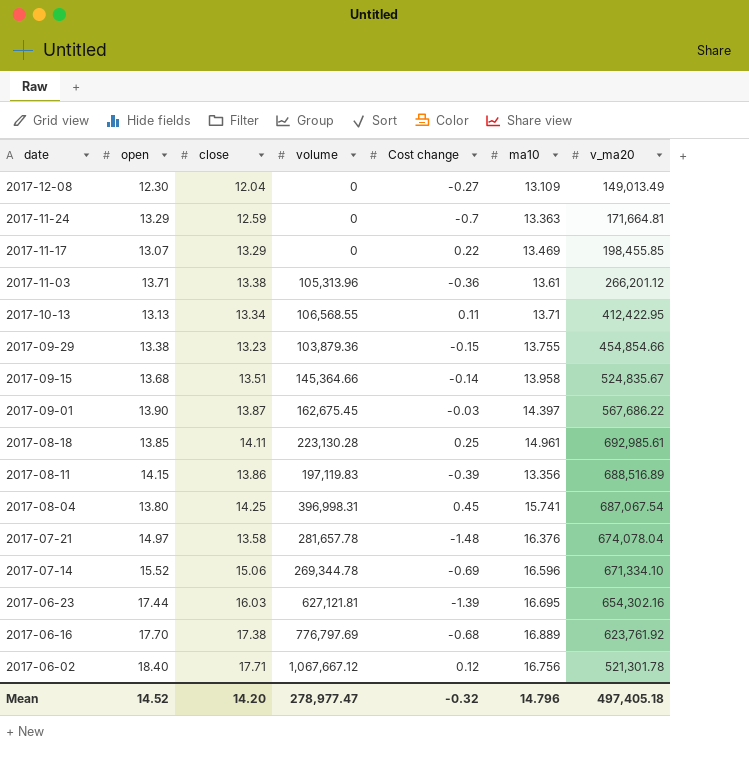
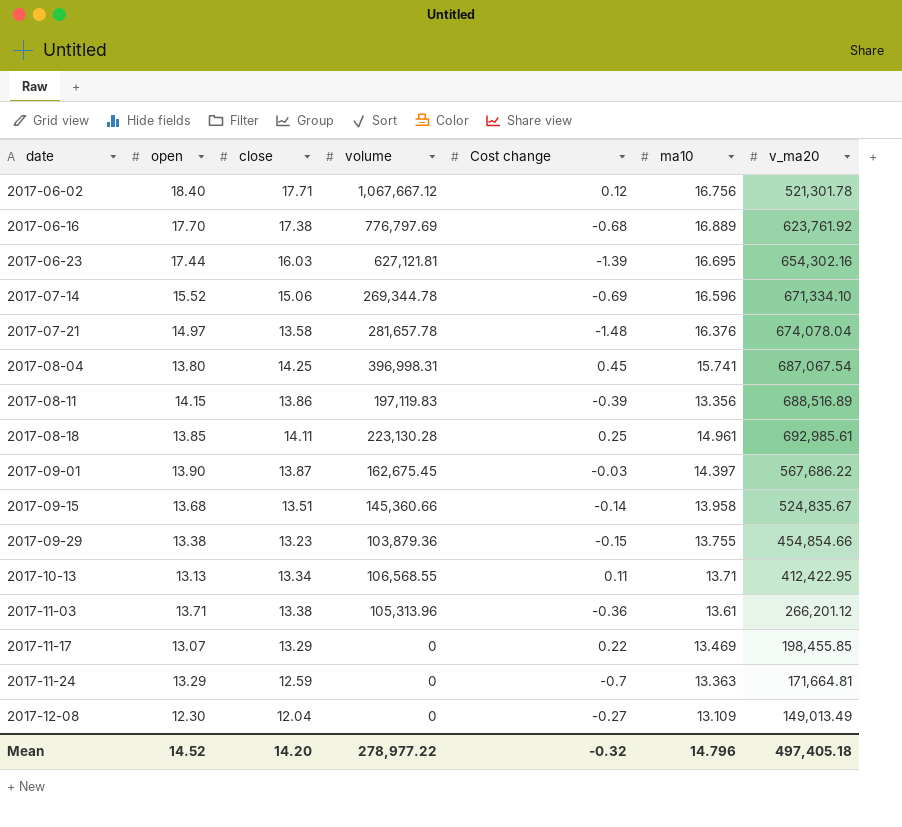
row order: date descending -> date ascending
2017-09-15 | volume: 145,364.66 -> 145,360.66
Mean | volume: 278,977.47 -> 278,977.22

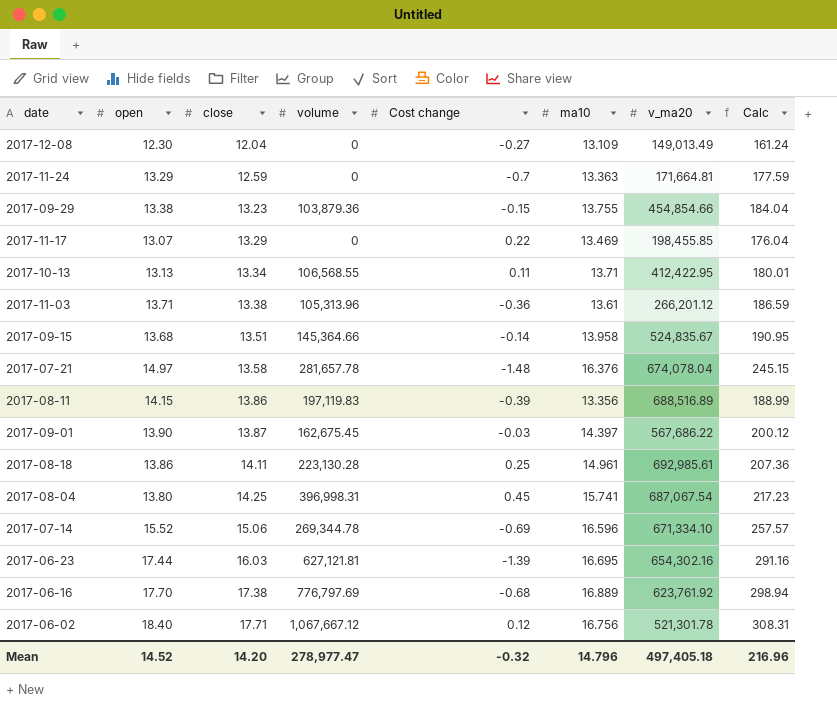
row order: date ascending -> close ascending
column Calc | formula: none -> [open] * [ma10]
2017-09-15 | volume: 145,360.66 -> 145,364.66
2017-08-18 | open: 13.85 -> 13.86
Mean | volume: 278,977.22 -> 278,977.47

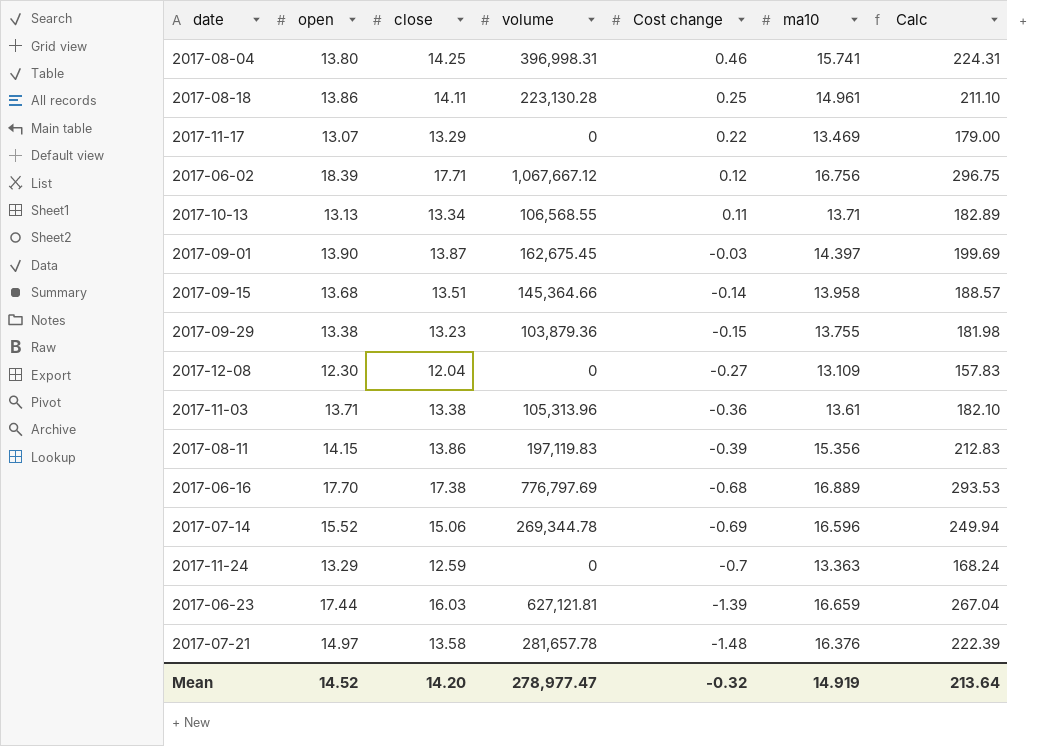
row order: close ascending -> Cost change descending
column v_ma20 | position: 7 -> none
column Calc | formula: [open] * [ma10] -> [close] * [ma10]
2017-08-04 | Cost change: 0.45 -> 0.46
2017-06-02 | open: 18.40 -> 18.39
2017-08-11 | ma10: 13.356 -> 15.356
2017-06-23 | ma10: 16.695 -> 16.659
Mean | ma10: 14.796 -> 14.919
Mean | Calc: 216.96 -> 213.64

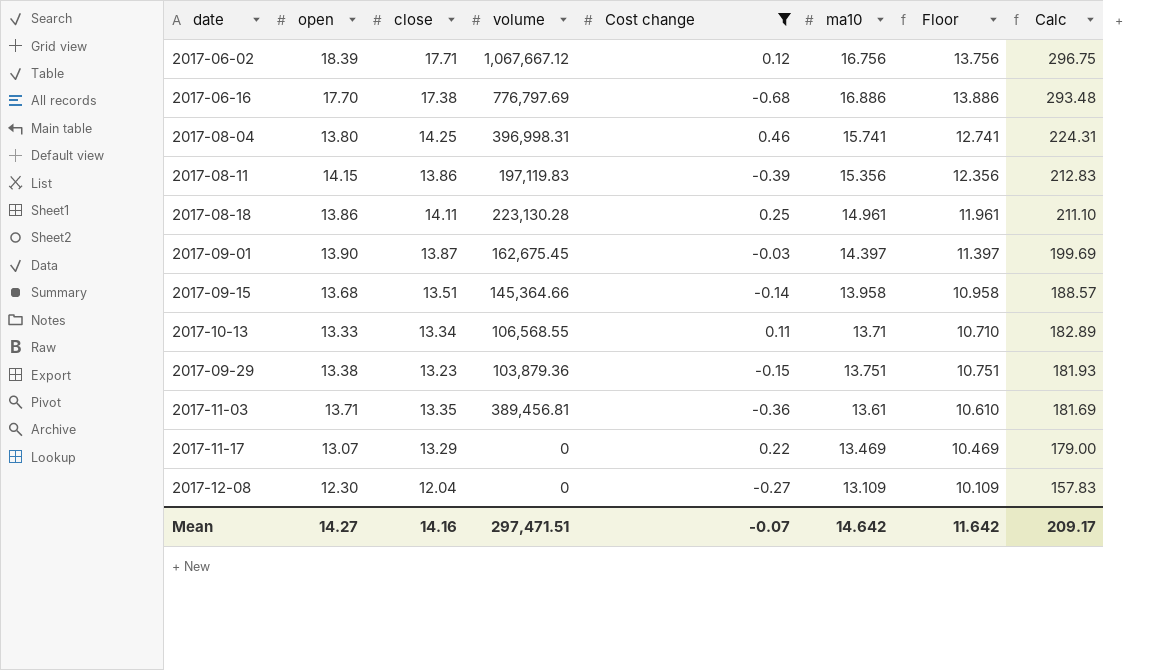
filter: none -> Cost change >= -0.68
row order: Cost change descending -> Calc descending
column Floor | formula: none -> [ma10] - 3
2017-06-16 | ma10: 16.889 -> 16.886
2017-06-16 | Calc: 293.53 -> 293.48
2017-10-13 | open: 13.13 -> 13.33
2017-09-29 | ma10: 13.755 -> 13.751
2017-09-29 | Calc: 181.98 -> 181.93
2017-11-03 | close: 13.38 -> 13.35
2017-11-03 | volume: 105,313.96 -> 389,456.81
2017-11-03 | Calc: 182.10 -> 181.69
Mean | open: 14.52 -> 14.27
Mean | close: 14.20 -> 14.16
Mean | volume: 278,977.47 -> 297,471.51
Mean | Cost change: -0.32 -> -0.07
Mean | ma10: 14.919 -> 14.642
Mean | Calc: 213.64 -> 209.17

